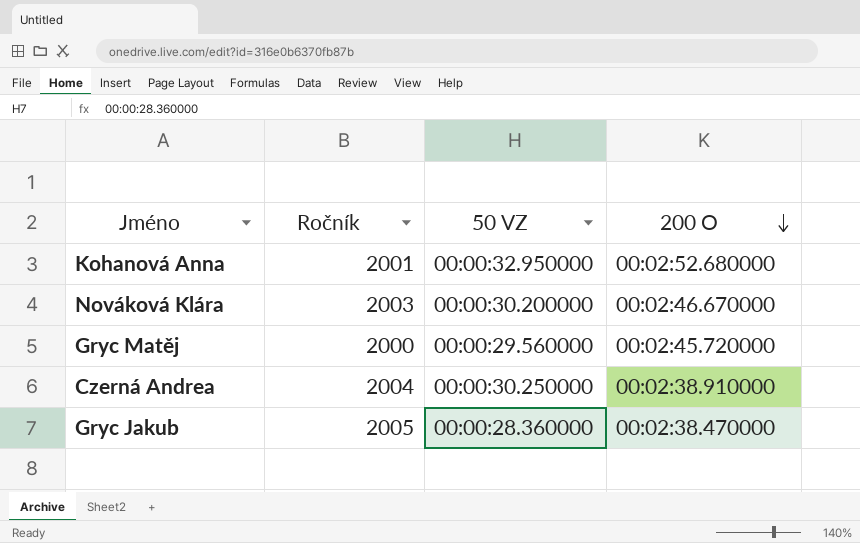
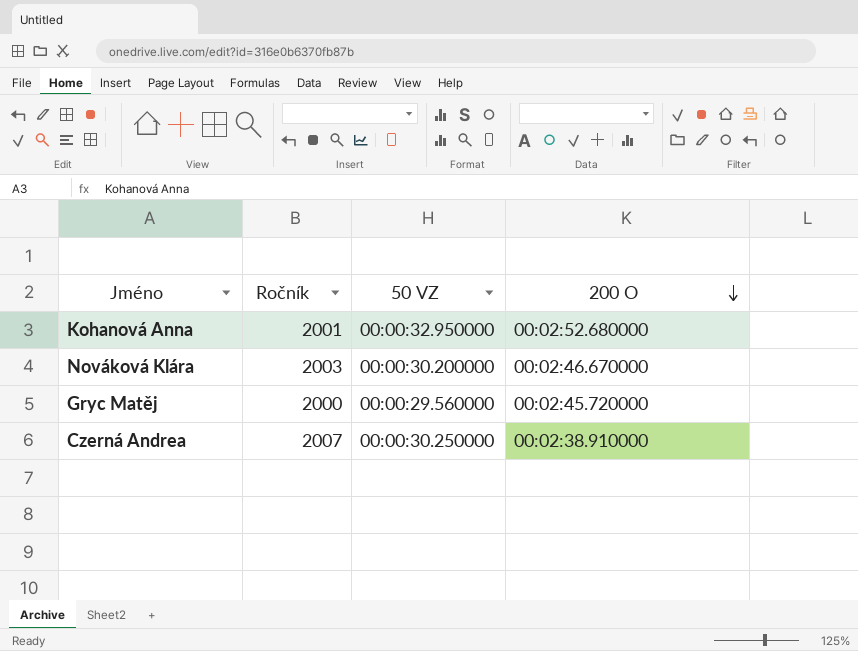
row Gryc Jakub: 2005 | 00:00:28.360000 | 00:02:38.470000 -> none
Czerná Andrea | Ročník: 2004 -> 2007

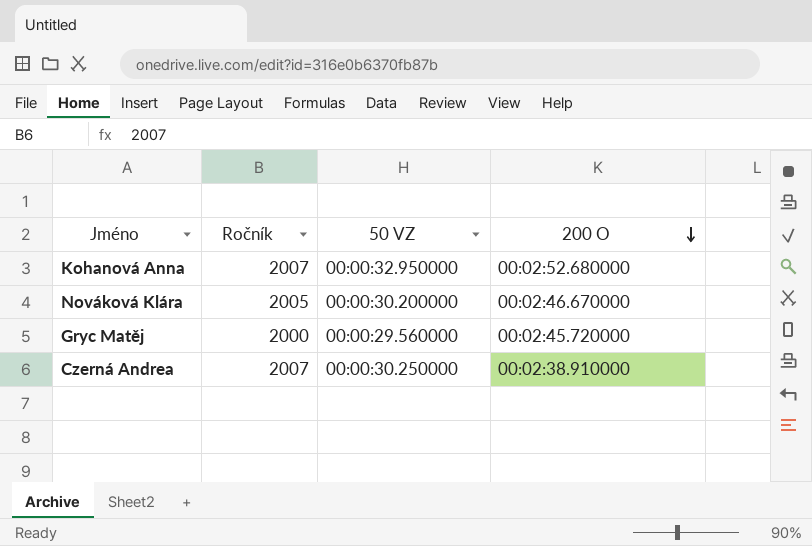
Kohanová Anna | Ročník: 2001 -> 2007
Nováková Klára | Ročník: 2003 -> 2005

